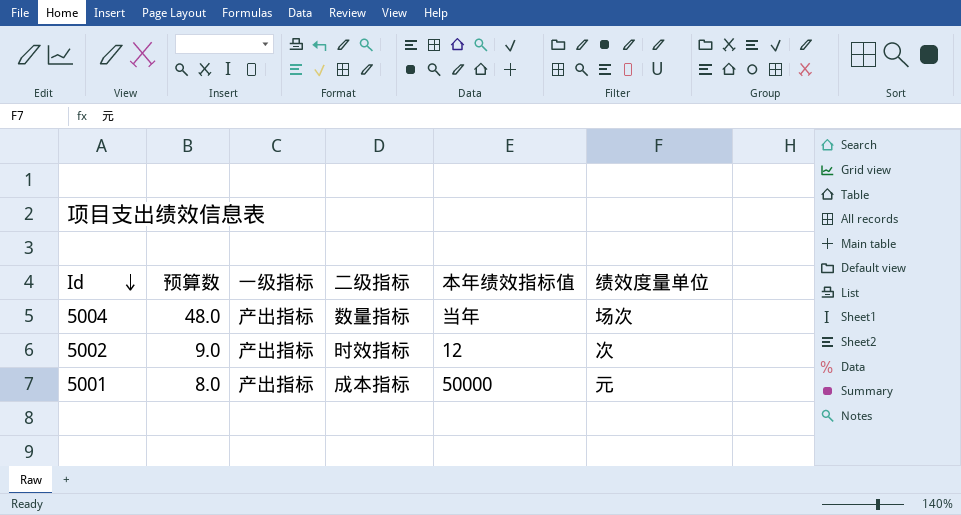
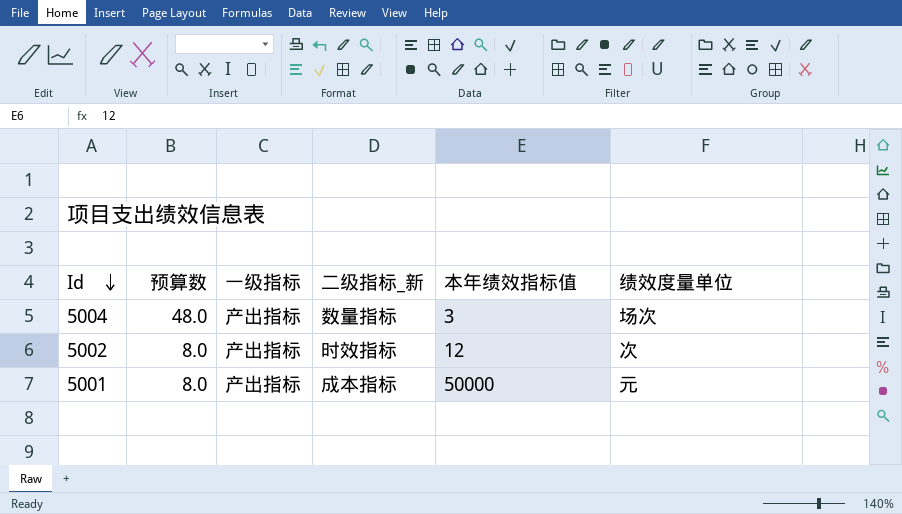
column name: 二级指标 -> 二级指标_新
5004 | 本年绩效指标值: 当年 -> 3
5002 | 预算数: 9.0 -> 8.0

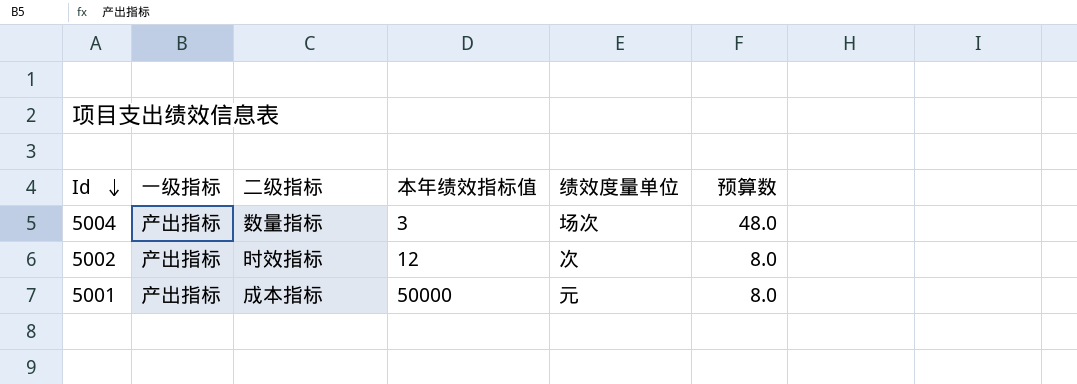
column name: 二级指标_新 -> 二级指标
column 预算数 | position: 2 -> 6

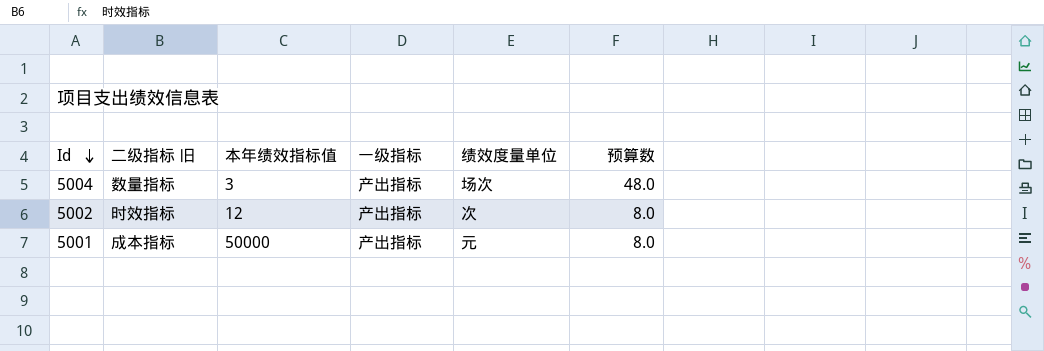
column name: 二级指标 -> 二级指标 旧
column 一级指标 | position: 2 -> 4

